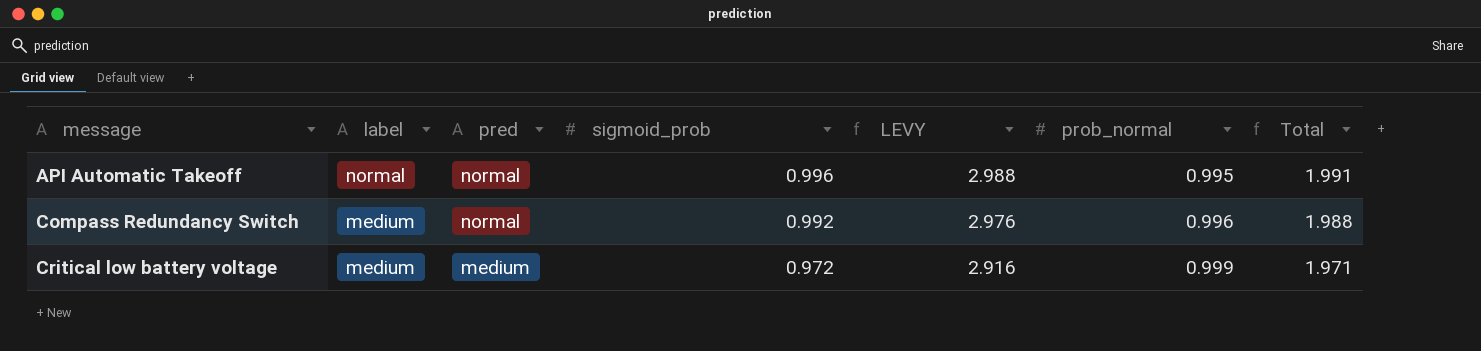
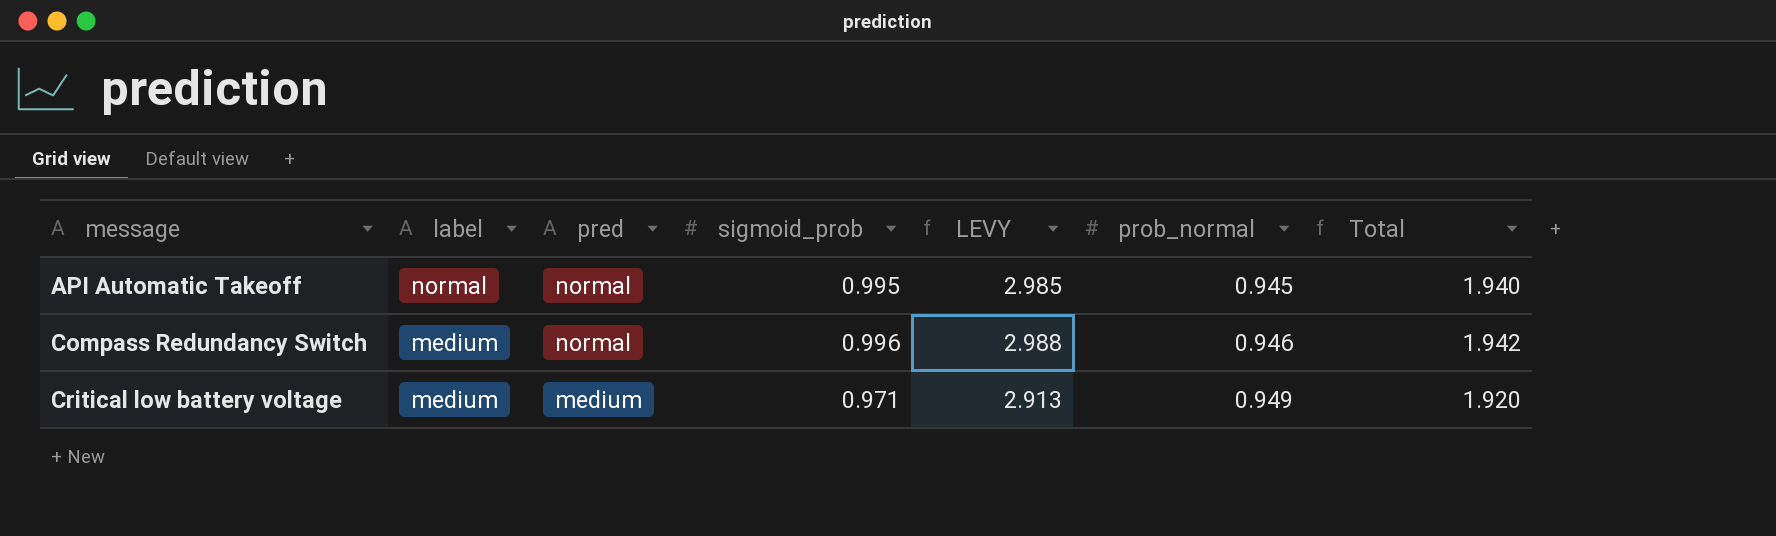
API Automatic Takeoff | sigmoid_prob: 0.996 -> 0.995
API Automatic Takeoff | LEVY: 2.988 -> 2.985
API Automatic Takeoff | prob_normal: 0.995 -> 0.945
API Automatic Takeoff | Total: 1.991 -> 1.940
Compass Redundancy Switch | sigmoid_prob: 0.992 -> 0.996
Compass Redundancy Switch | LEVY: 2.976 -> 2.988
Compass Redundancy Switch | prob_normal: 0.996 -> 0.946
Compass Redundancy Switch | Total: 1.988 -> 1.942
Critical low battery voltage | sigmoid_prob: 0.972 -> 0.971
Critical low battery voltage | LEVY: 2.916 -> 2.913
Critical low battery voltage | prob_normal: 0.999 -> 0.949
Critical low battery voltage | Total: 1.971 -> 1.920

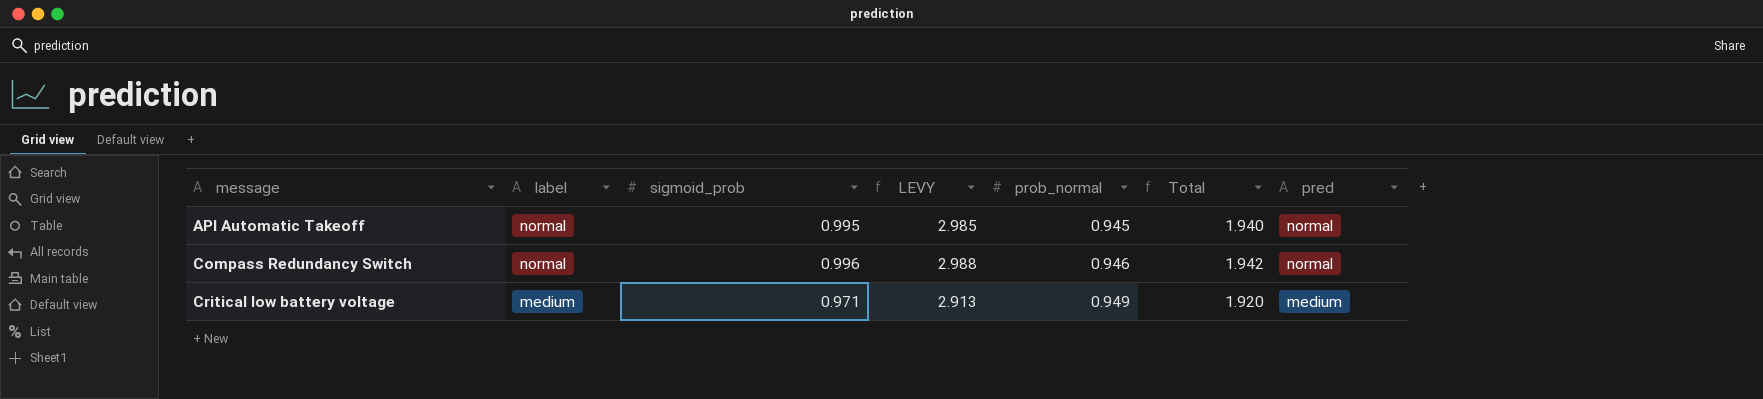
column pred | position: 3 -> 7
Compass Redundancy Switch | label: medium -> normal

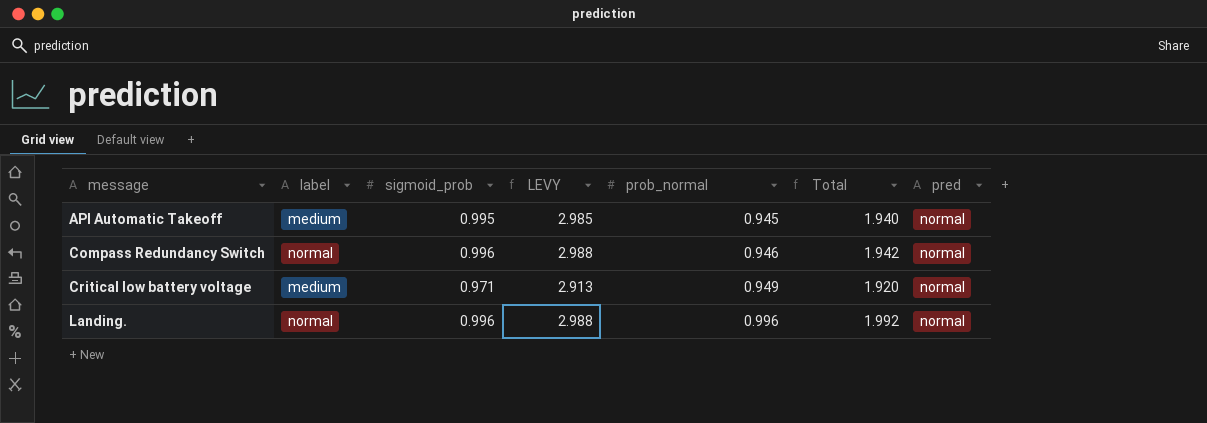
API Automatic Takeoff | label: normal -> medium
Critical low battery voltage | pred: medium -> normal
row Landing.: none -> normal | 0.996 | 2.988 | 0.996 | 1.992 | normal

